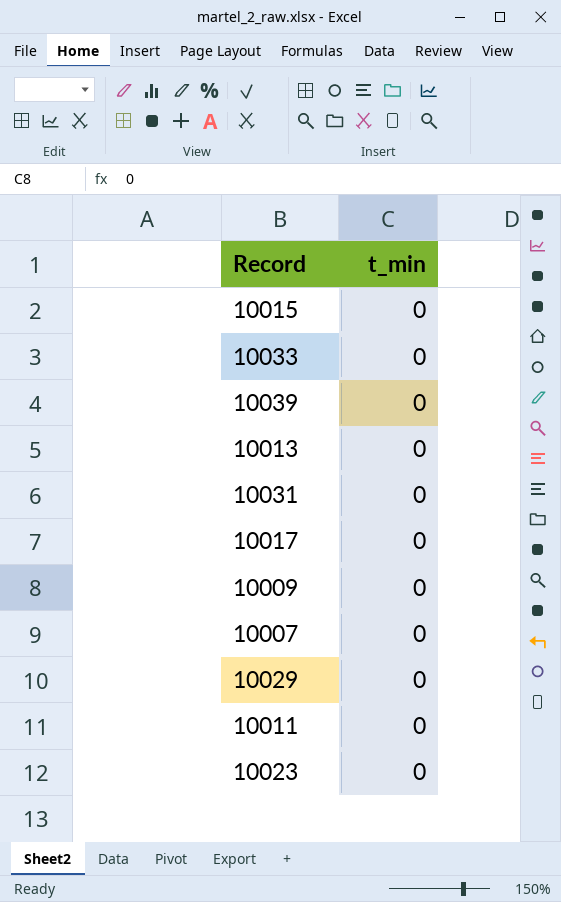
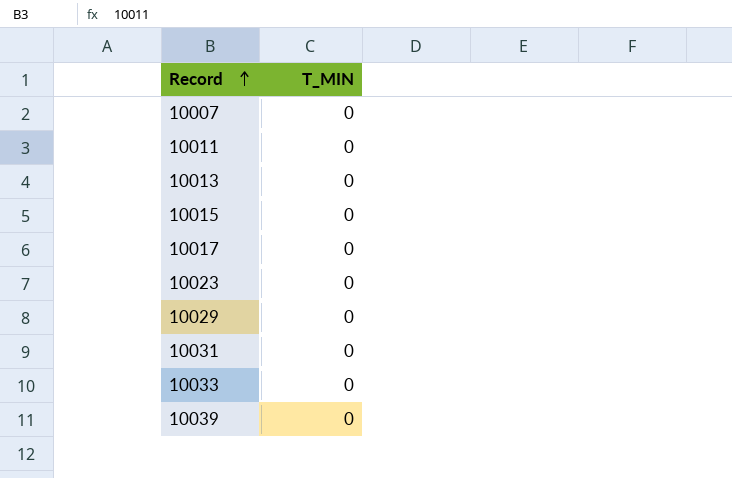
row order: none -> Record ascending
column name: t_min -> T_MIN
row 10009: 0 -> none

